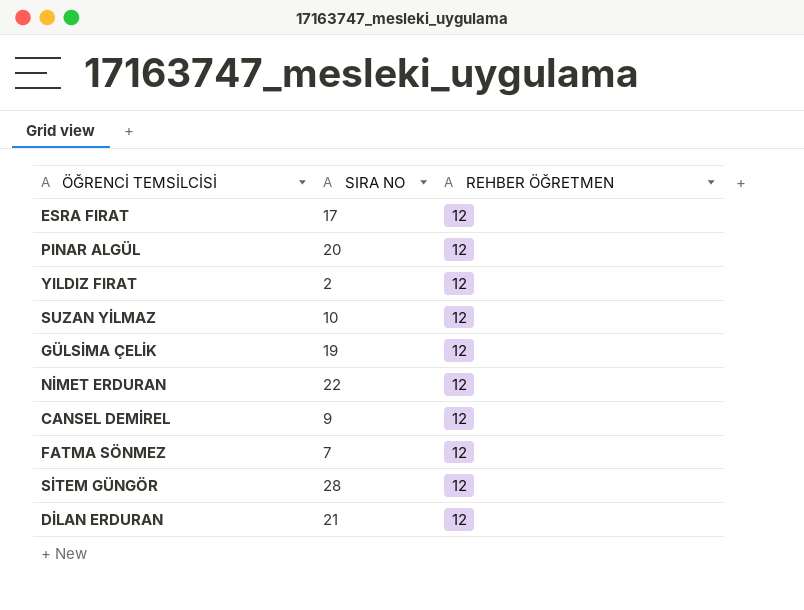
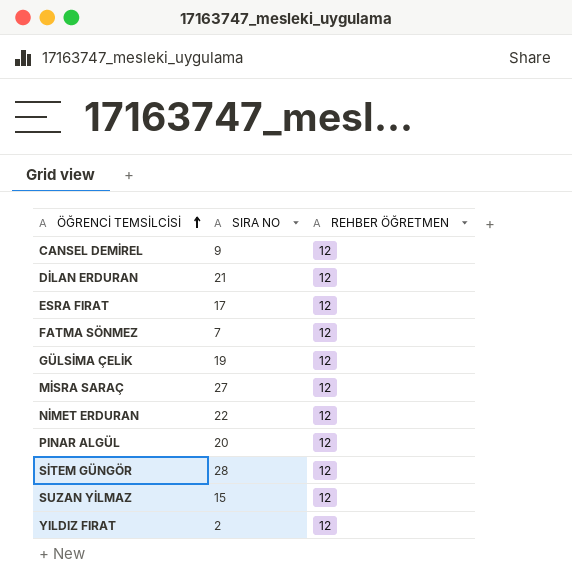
row order: none -> ÖĞRENCİ TEMSİLCİSİ ascending
row MİSRA SARAÇ: none -> 27 | 12
SUZAN YİLMAZ | SIRA NO: 10 -> 15

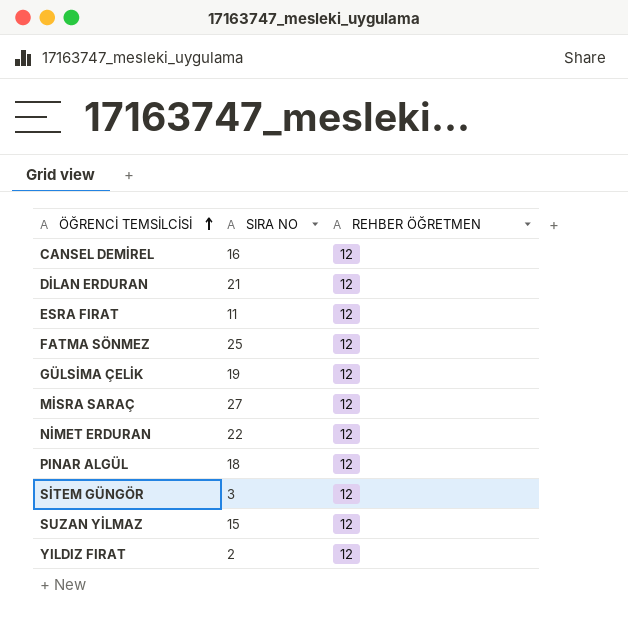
CANSEL DEMİREL | SIRA NO: 9 -> 16
ESRA FIRAT | SIRA NO: 17 -> 11
FATMA SÖNMEZ | SIRA NO: 7 -> 25
PINAR ALGÜL | SIRA NO: 20 -> 18
SİTEM GÜNGÖR | SIRA NO: 28 -> 3

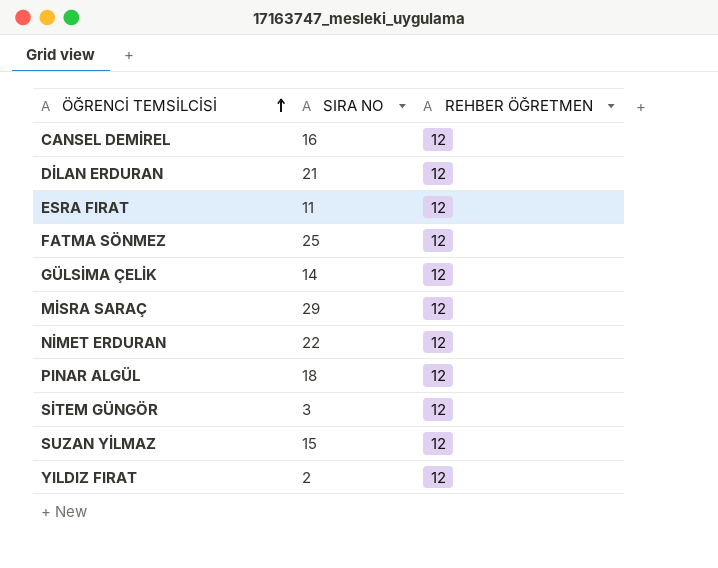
GÜLSİMA ÇELİK | SIRA NO: 19 -> 14
MİSRA SARAÇ | SIRA NO: 27 -> 29

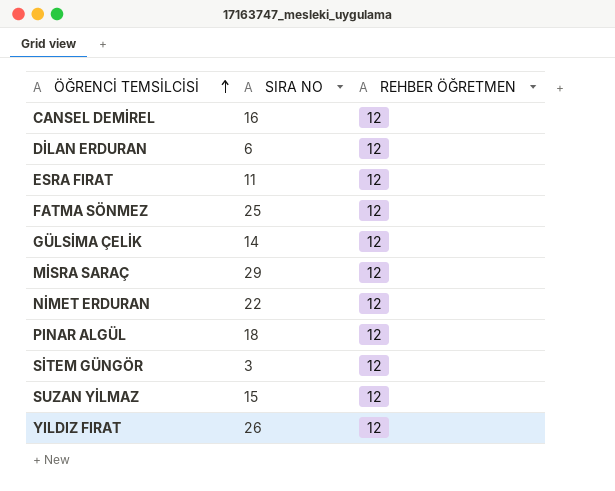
DİLAN ERDURAN | SIRA NO: 21 -> 6
YILDIZ FIRAT | SIRA NO: 2 -> 26

